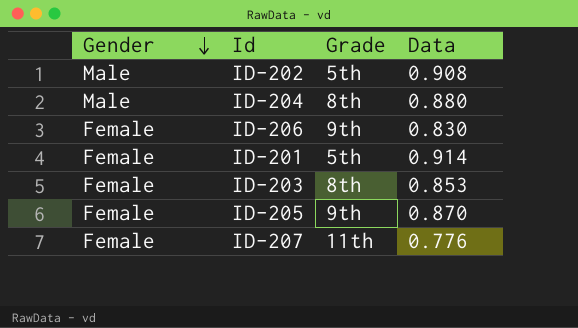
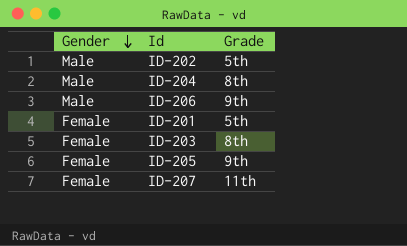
column Data | position: 4 -> none
ID-206 | Gender: Female -> Male

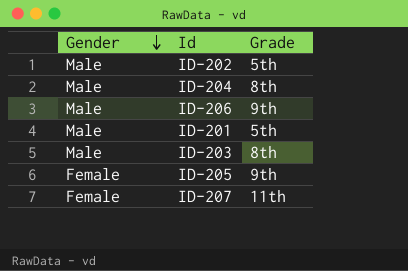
ID-201 | Gender: Female -> Male
ID-203 | Gender: Female -> Male

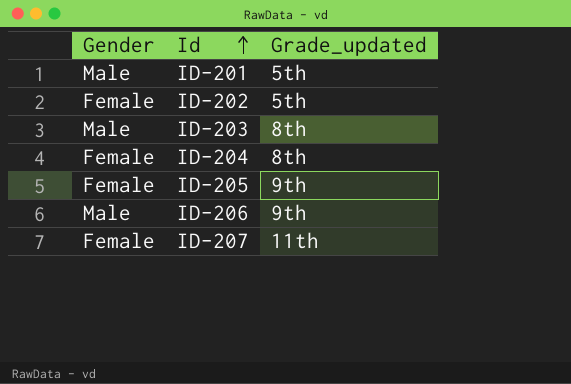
row order: Gender descending -> Id ascending
column name: Grade -> Grade_updated
ID-202 | Gender: Male -> Female
ID-204 | Gender: Male -> Female

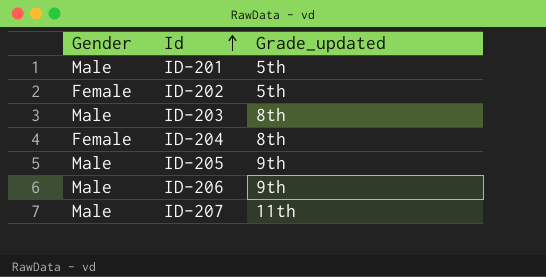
ID-205 | Gender: Female -> Male
ID-207 | Gender: Female -> Male

